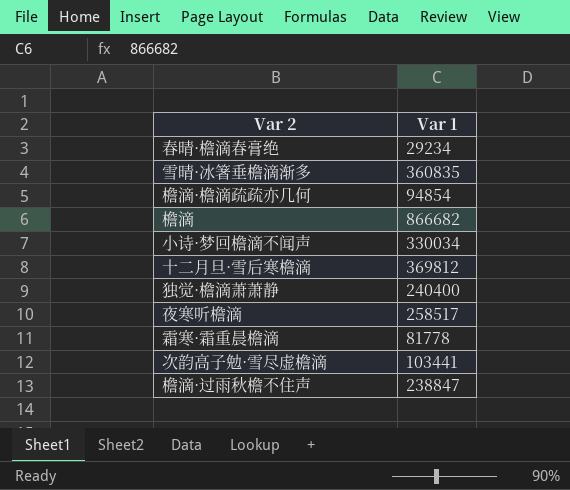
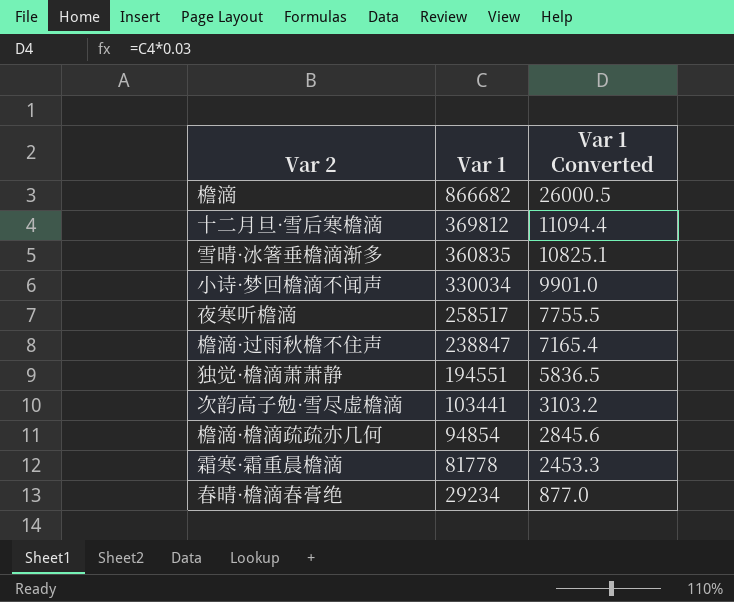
row order: none -> Var 1 descending
column Var 1 Converted | formula: none -> [Var 1] * 0.03
独觉·檐滴萧萧静 | Var 1: 240400 -> 194551

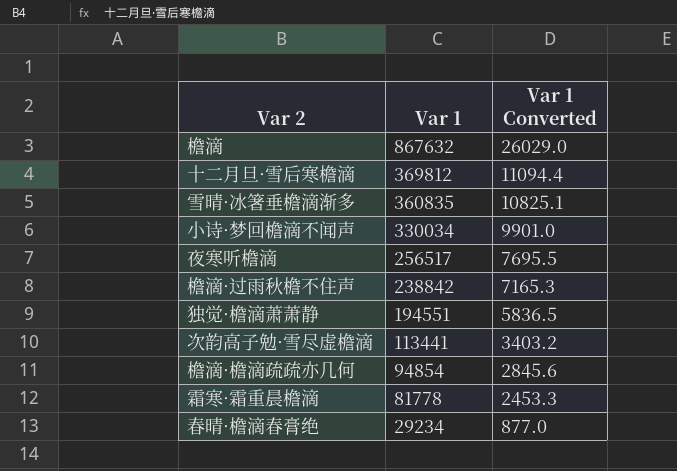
檐滴 | Var 1: 866682 -> 867632
檐滴 | Var 1 Converted: 26000.5 -> 26029.0
夜寒听檐滴 | Var 1: 258517 -> 256517
夜寒听檐滴 | Var 1 Converted: 7755.5 -> 7695.5
檐滴·过雨秋檐不住声 | Var 1: 238847 -> 238842
檐滴·过雨秋檐不住声 | Var 1 Converted: 7165.4 -> 7165.3
次韵高子勉·雪尽虚檐滴 | Var 1: 103441 -> 113441
次韵高子勉·雪尽虚檐滴 | Var 1 Converted: 3103.2 -> 3403.2

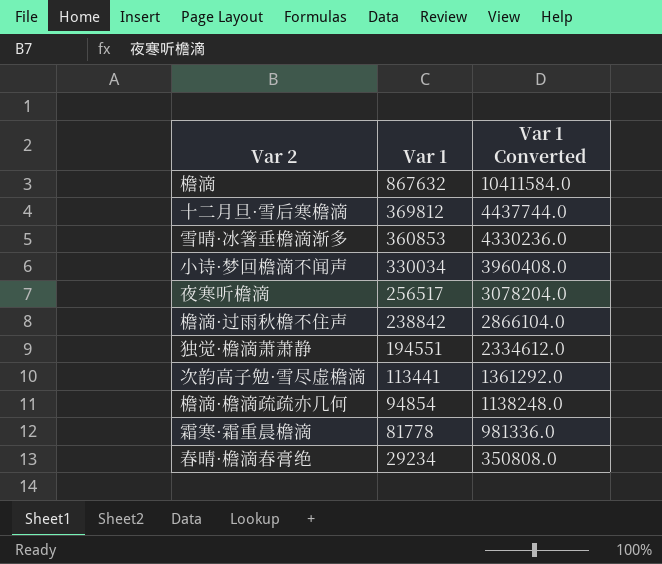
column Var 1 Converted | formula: [Var 1] * 0.03 -> [Var 1] * 12
雪晴·冰箸垂檐滴渐多 | Var 1: 360835 -> 360853

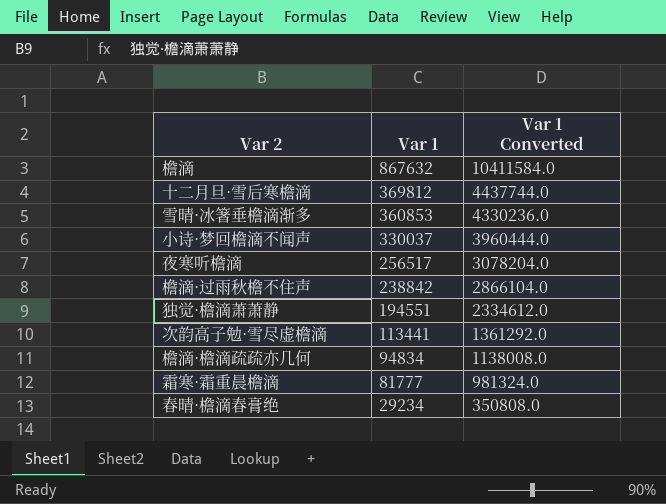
小诗·梦回檐滴不闻声 | Var 1: 330034 -> 330037
小诗·梦回檐滴不闻声 | Var 1 Converted: 3960408.0 -> 3960444.0
檐滴·檐滴疏疏亦几何 | Var 1: 94854 -> 94834
檐滴·檐滴疏疏亦几何 | Var 1 Converted: 1138248.0 -> 1138008.0
霜寒·霜重晨檐滴 | Var 1: 81778 -> 81777
霜寒·霜重晨檐滴 | Var 1 Converted: 981336.0 -> 981324.0

